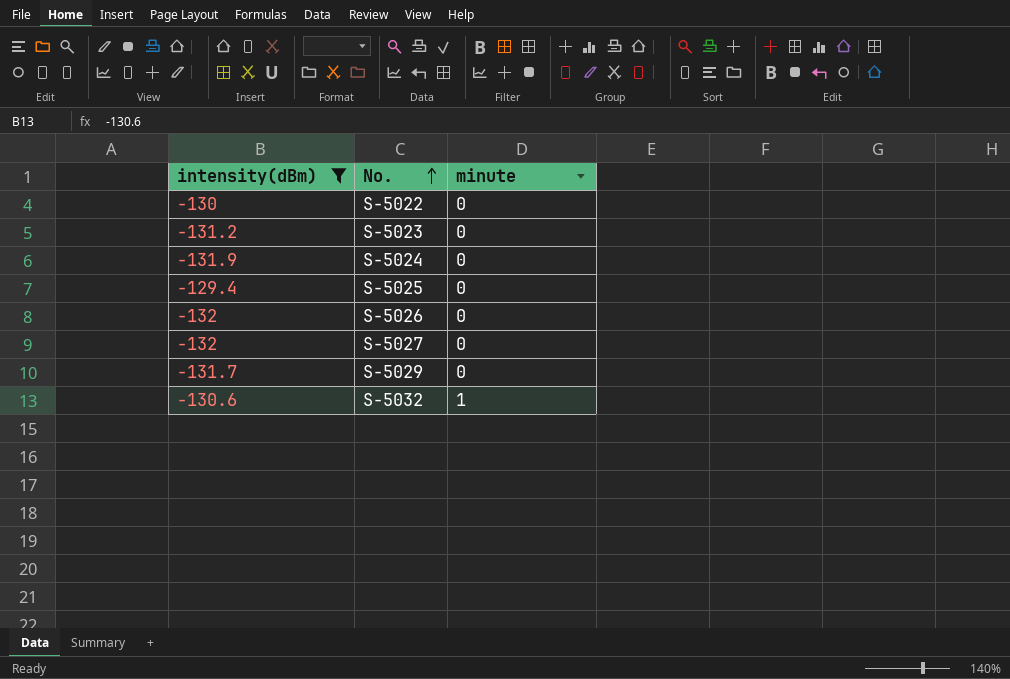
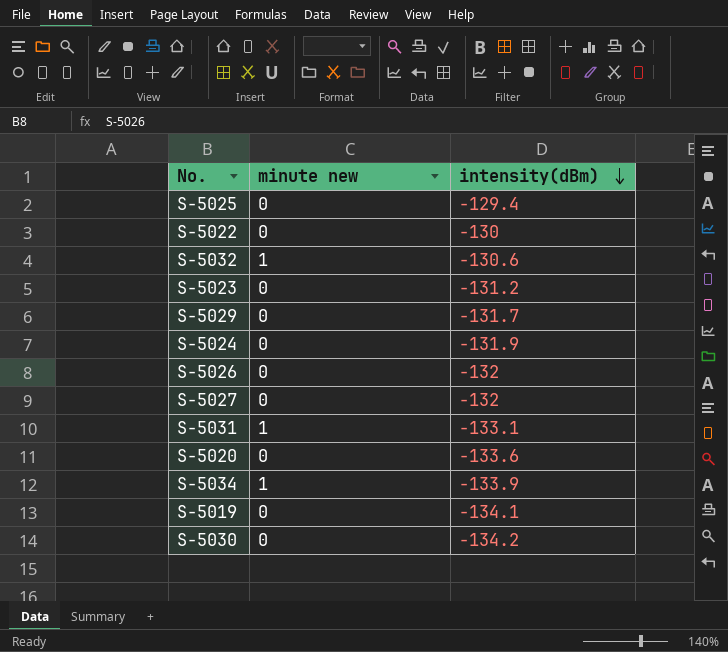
filter: intensity(dBm) >= -132 -> none
row order: No. ascending -> intensity(dBm) descending
column name: minute -> minute new
column intensity(dBm) | position: 1 -> 3

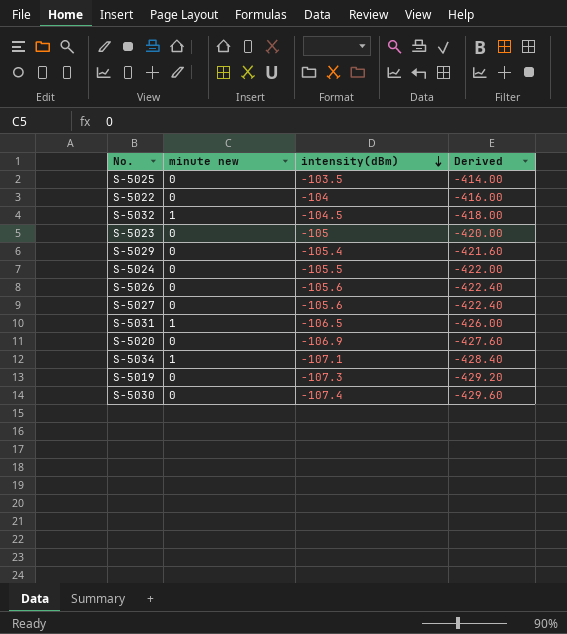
column Derived | formula: none -> [intensity(dBm)] * 4
S-5025 | intensity(dBm): -129.4 -> -103.5
S-5022 | intensity(dBm): -130 -> -104
S-5032 | intensity(dBm): -130.6 -> -104.5
S-5023 | intensity(dBm): -131.2 -> -105
S-5029 | intensity(dBm): -131.7 -> -105.4
S-5024 | intensity(dBm): -131.9 -> -105.5
S-5026 | intensity(dBm): -132 -> -105.6
S-5027 | intensity(dBm): -132 -> -105.6
S-5031 | intensity(dBm): -133.1 -> -106.5
S-5020 | intensity(dBm): -133.6 -> -106.9
S-5034 | intensity(dBm): -133.9 -> -107.1
S-5019 | intensity(dBm): -134.1 -> -107.3
S-5030 | intensity(dBm): -134.2 -> -107.4

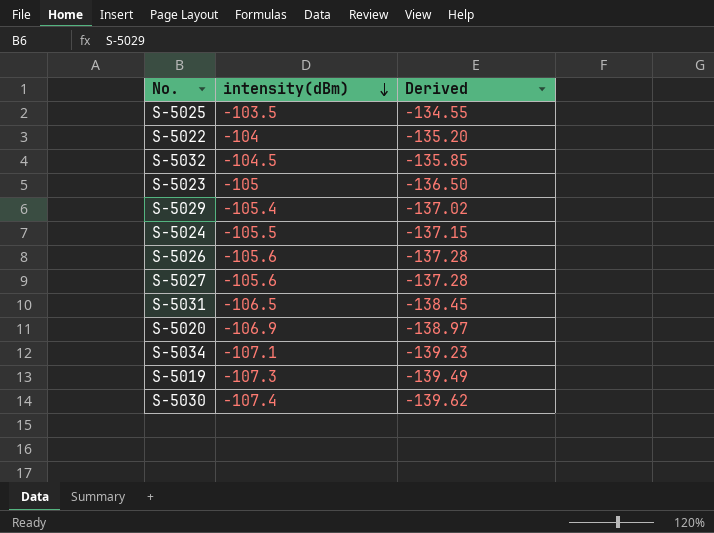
column minute new | position: 2 -> none
column Derived | formula: [intensity(dBm)] * 4 -> [intensity(dBm)] * 1.3

